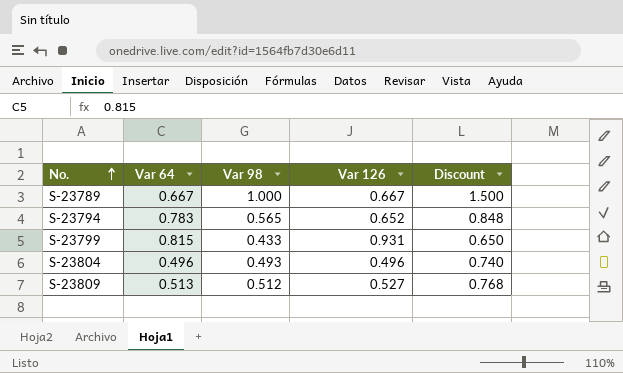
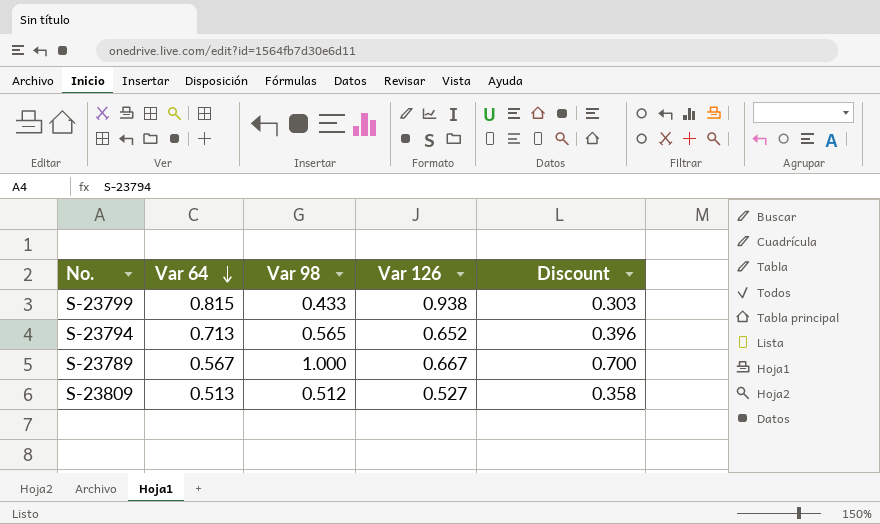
row order: No. ascending -> Var 64 descending
column Discount | formula: [Var 98] * 1.5 -> [Var 98] * 0.7
row S-23804: 0.496 | 0.493 | 0.496 | 0.740 -> none
S-23799 | Var 126: 0.931 -> 0.938
S-23794 | Var 64: 0.783 -> 0.713
S-23789 | Var 64: 0.667 -> 0.567

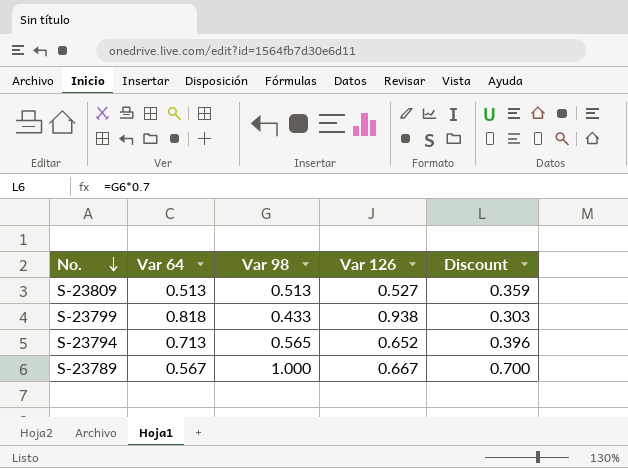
row order: Var 64 descending -> No. descending
S-23809 | Var 98: 0.512 -> 0.513
S-23809 | Discount: 0.358 -> 0.359
S-23799 | Var 64: 0.815 -> 0.818

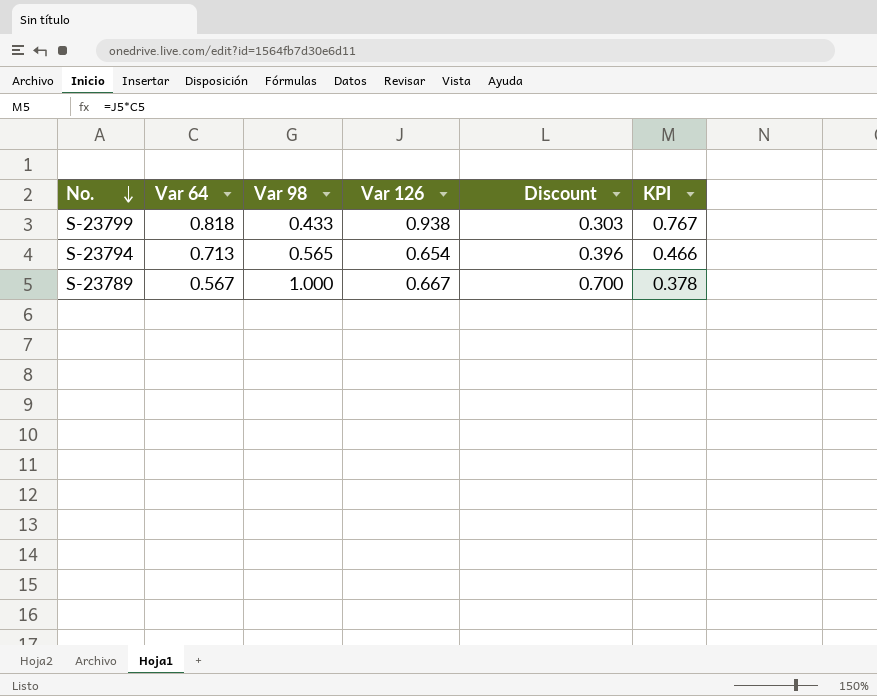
column KPI | formula: none -> [Var 64] * [Var 126]
row S-23809: 0.513 | 0.513 | 0.527 | 0.359 -> none
S-23794 | Var 126: 0.652 -> 0.654

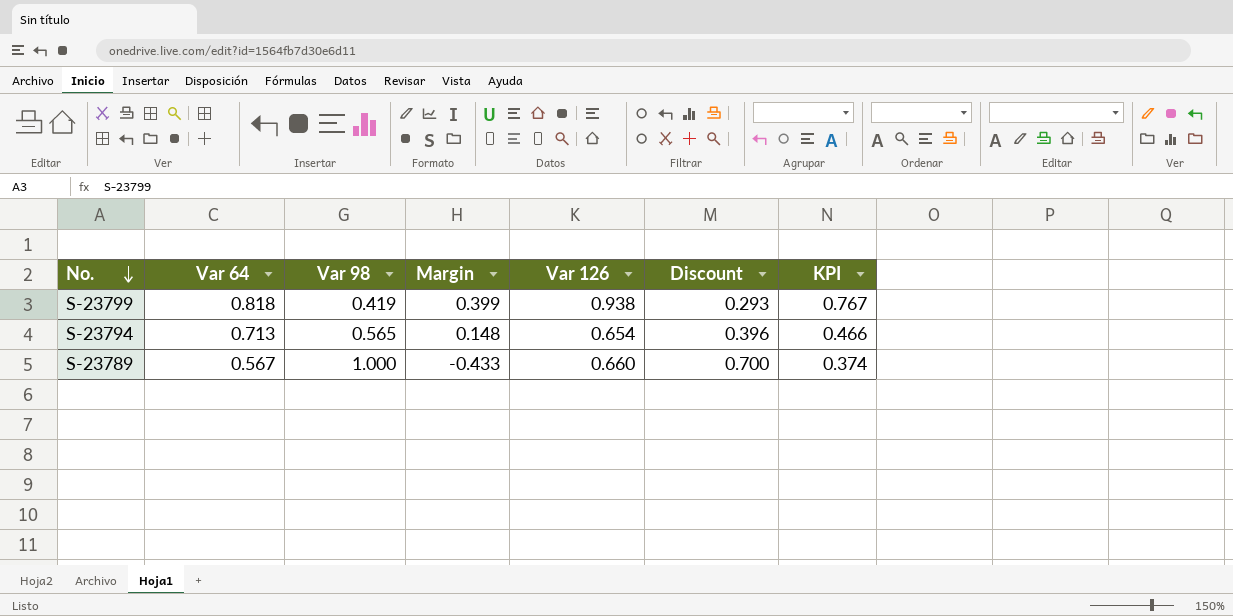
column Margin | formula: none -> [Var 64] - [Var 98]
S-23799 | Var 98: 0.433 -> 0.419
S-23799 | Discount: 0.303 -> 0.293
S-23789 | Var 126: 0.667 -> 0.660
S-23789 | KPI: 0.378 -> 0.374

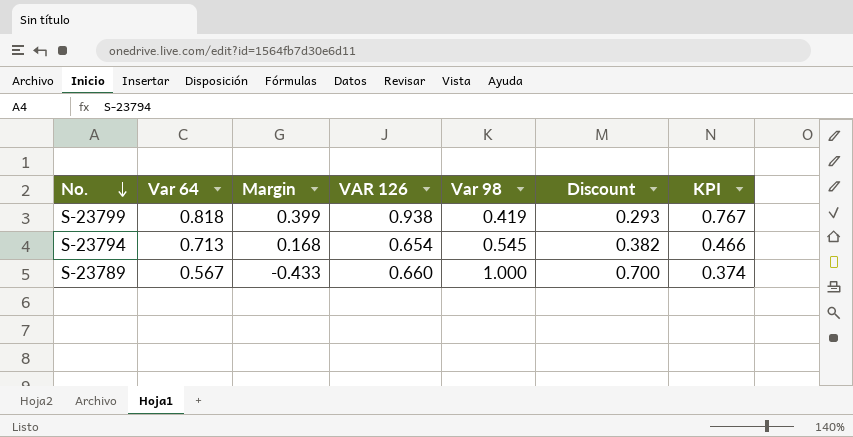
column name: Var 126 -> VAR 126
column Var 98 | position: 3 -> 5
S-23794 | Margin: 0.148 -> 0.168
S-23794 | Var 98: 0.565 -> 0.545
S-23794 | Discount: 0.396 -> 0.382

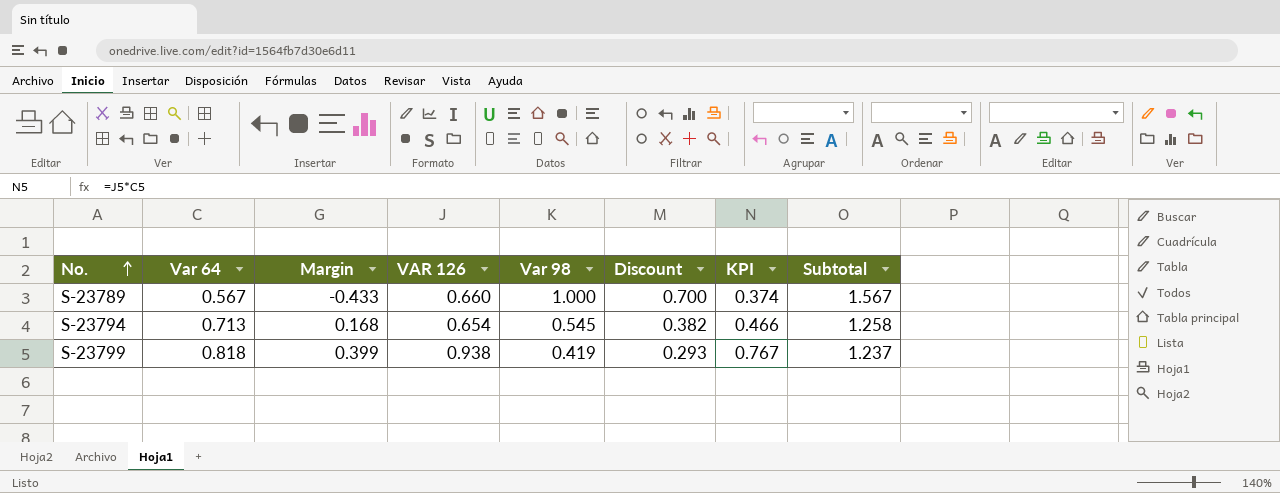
row order: No. descending -> No. ascending
column Subtotal | formula: none -> [Var 64] + [Var 98]

